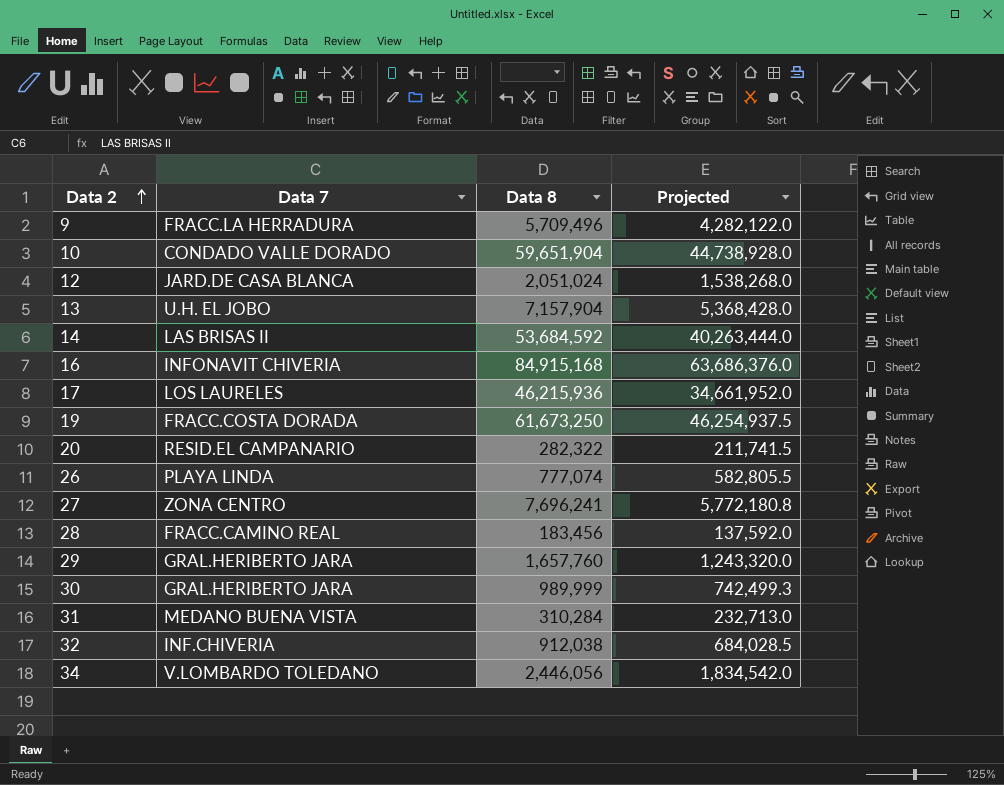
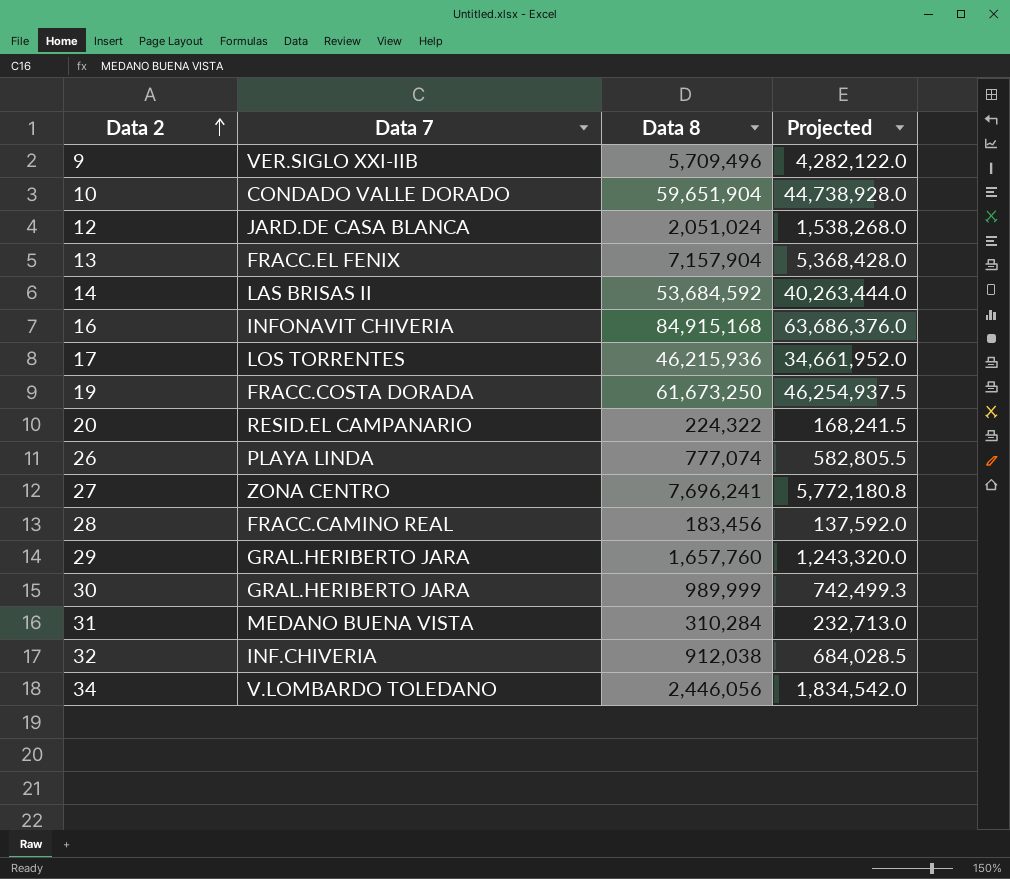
9 | Data 7: FRACC.LA HERRADURA -> VER.SIGLO XXI-IIB
13 | Data 7: U.H. EL JOBO -> FRACC.EL FENIX
17 | Data 7: LOS LAURELES -> LOS TORRENTES
20 | Data 8: 282,322 -> 224,322
20 | Projected: 211,741.5 -> 168,241.5

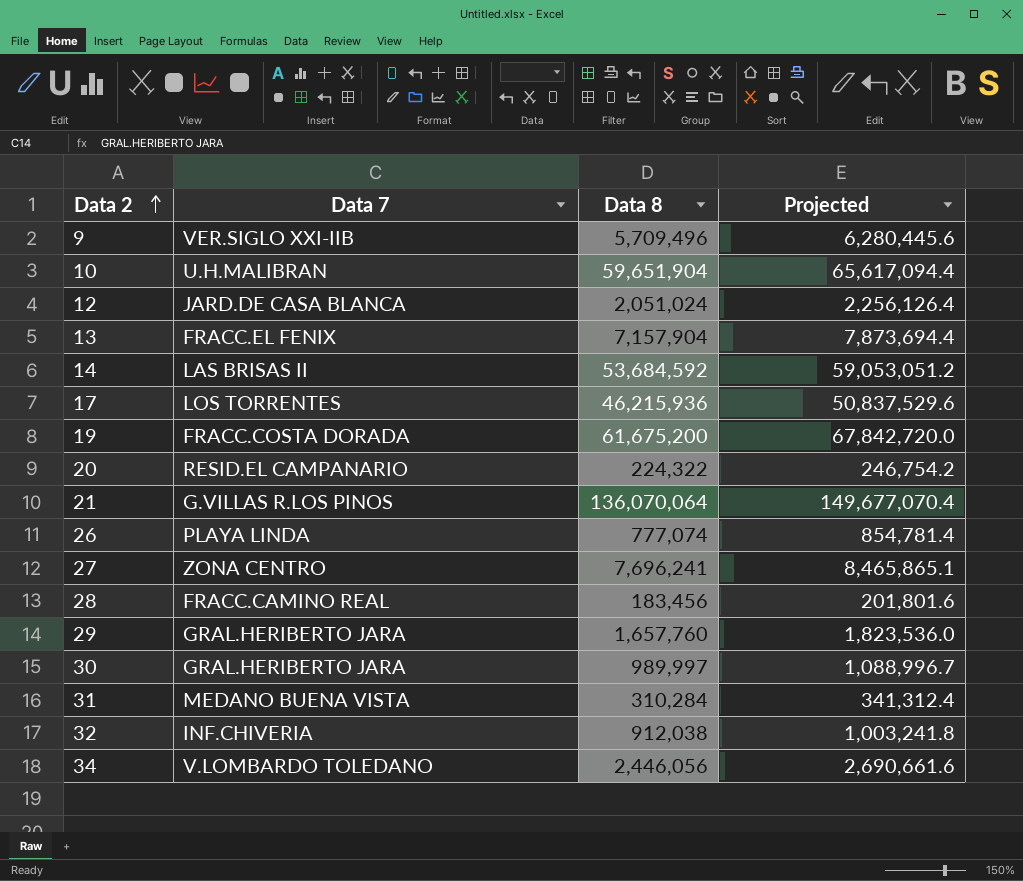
column Projected | formula: [Data 8] * 0.75 -> [Data 8] * 1.1
row 16: INFONAVIT CHIVERIA | 84,915,168 | 63,686,376.0 -> none
10 | Data 7: CONDADO VALLE DORADO -> U.H.MALIBRAN
19 | Data 8: 61,673,250 -> 61,675,200
row 21: none -> G.VILLAS R.LOS PINOS | 136,070,064 | 149,677,070.4
30 | Data 8: 989,999 -> 989,997

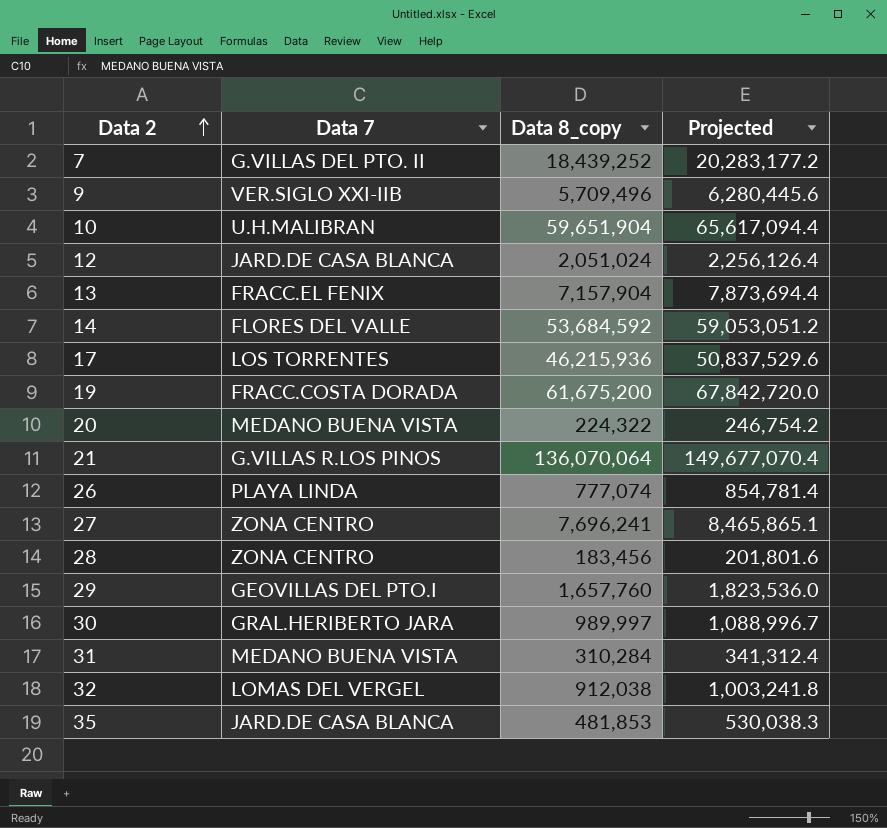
column name: Data 8 -> Data 8_copy
row 34: V.LOMBARDO TOLEDANO | 2,446,056 | 2,690,661.6 -> none
row 7: none -> G.VILLAS DEL PTO. II | 18,439,252 | 20,283,177.2
14 | Data 7: LAS BRISAS II -> FLORES DEL VALLE
20 | Data 7: RESID.EL CAMPANARIO -> MEDANO BUENA VISTA
28 | Data 7: FRACC.CAMINO REAL -> ZONA CENTRO
29 | Data 7: GRAL.HERIBERTO JARA -> GEOVILLAS DEL PTO.I
32 | Data 7: INF.CHIVERIA -> LOMAS DEL VERGEL
row 35: none -> JARD.DE CASA BLANCA | 481,853 | 530,038.3

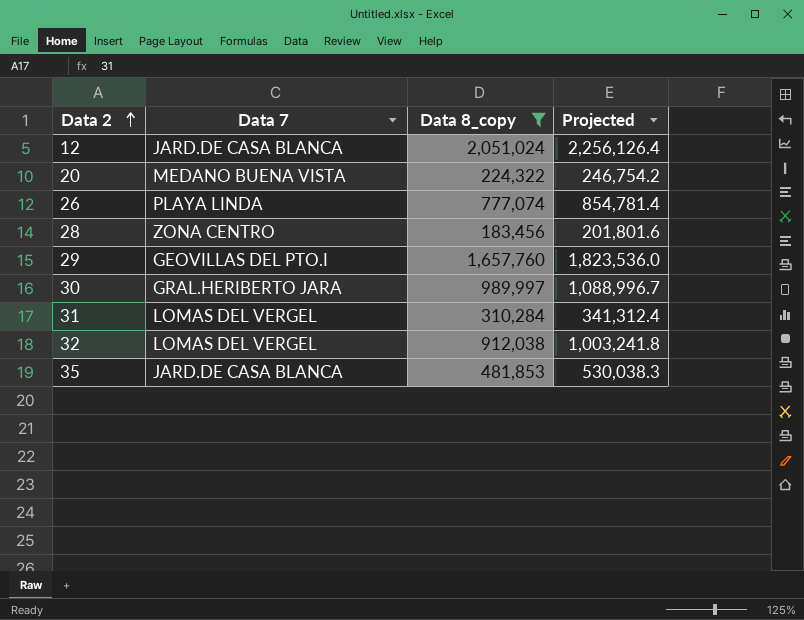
filter: none -> Data 8_copy <= 2,051,024
31 | Data 7: MEDANO BUENA VISTA -> LOMAS DEL VERGEL

